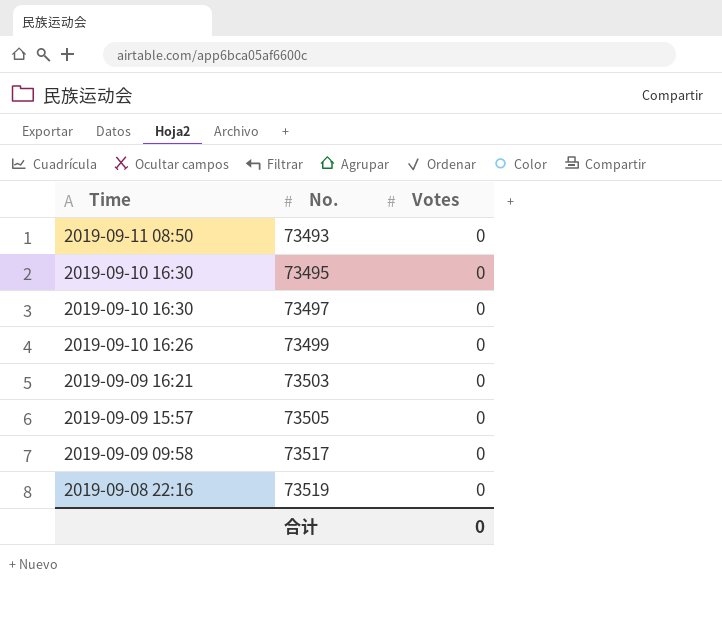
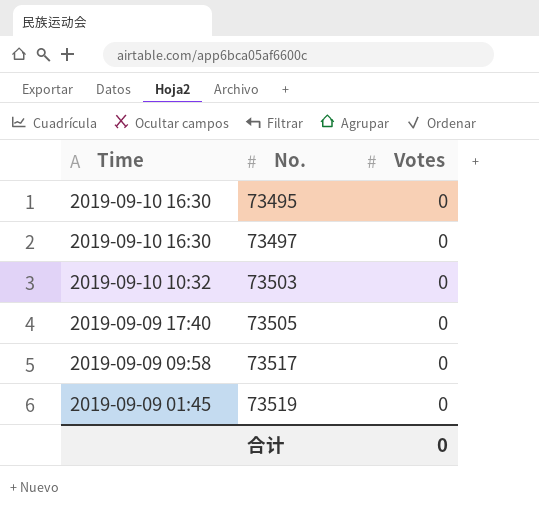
row 73493: 2019-09-11 08:50 | 0 -> none
row 73499: 2019-09-10 16:26 | 0 -> none
73503 | Time: 2019-09-09 16:21 -> 2019-09-10 10:32
73505 | Time: 2019-09-09 15:57 -> 2019-09-09 17:40
73519 | Time: 2019-09-08 22:16 -> 2019-09-09 01:45

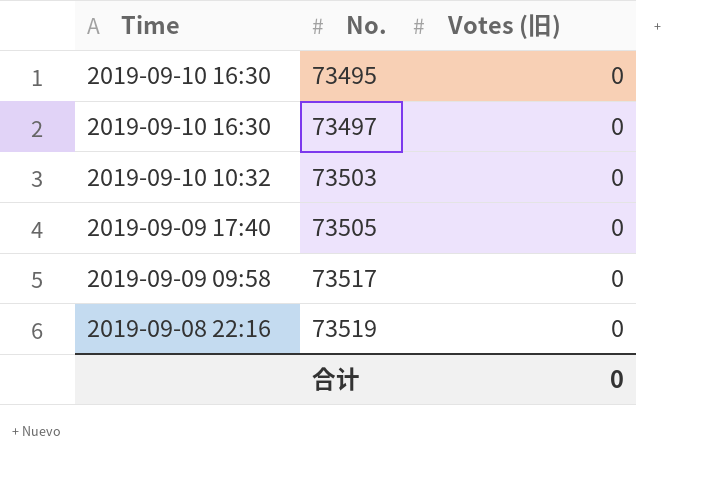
column name: Votes -> Votes (旧)
73519 | Time: 2019-09-09 01:45 -> 2019-09-08 22:16

